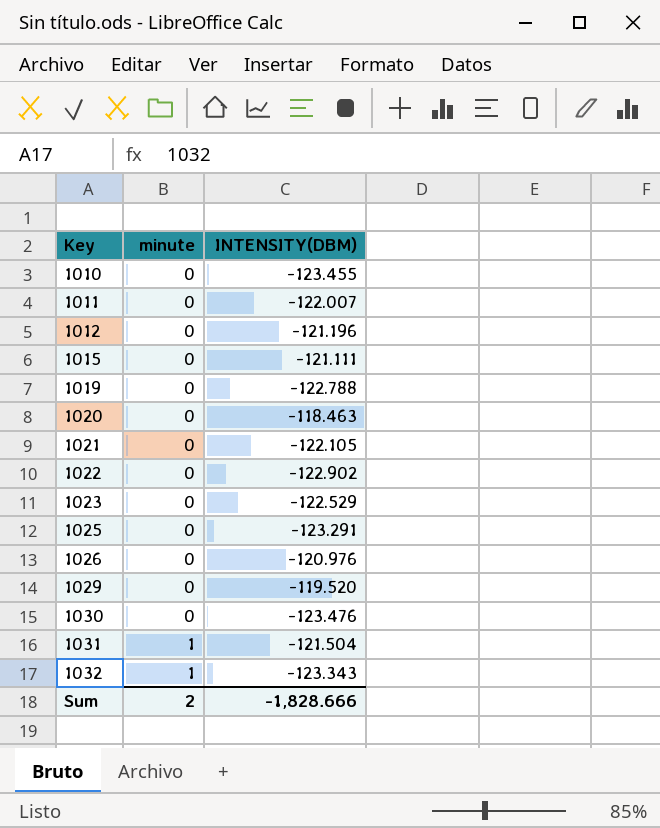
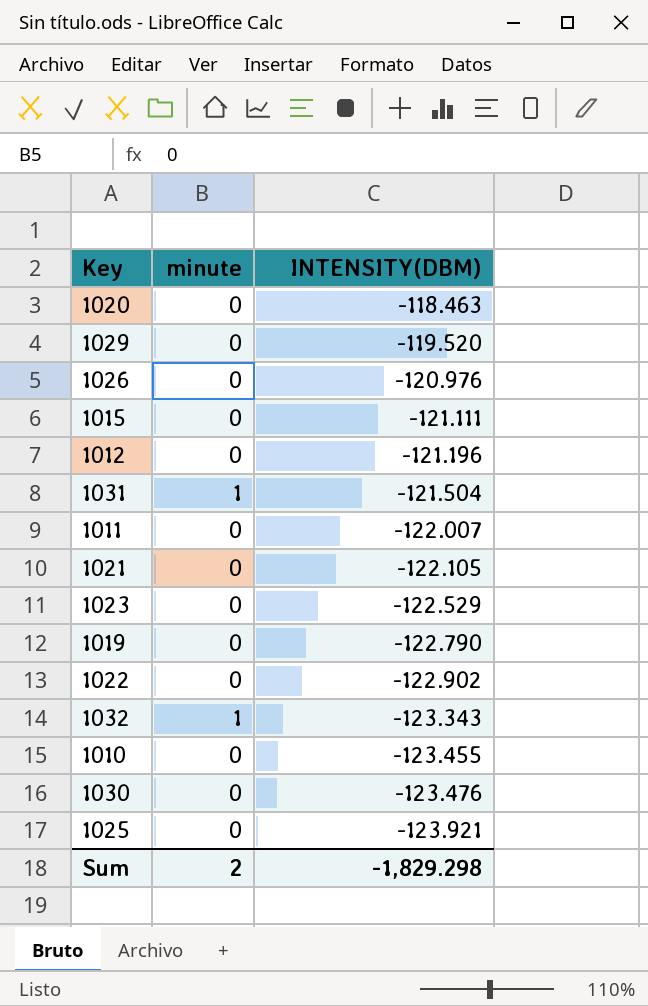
row order: Key ascending -> INTENSITY(DBM) descending
1019 | INTENSITY(DBM): -122.788 -> -122.790
1025 | INTENSITY(DBM): -123.291 -> -123.921
Sum | INTENSITY(DBM): -1,828.666 -> -1,829.298

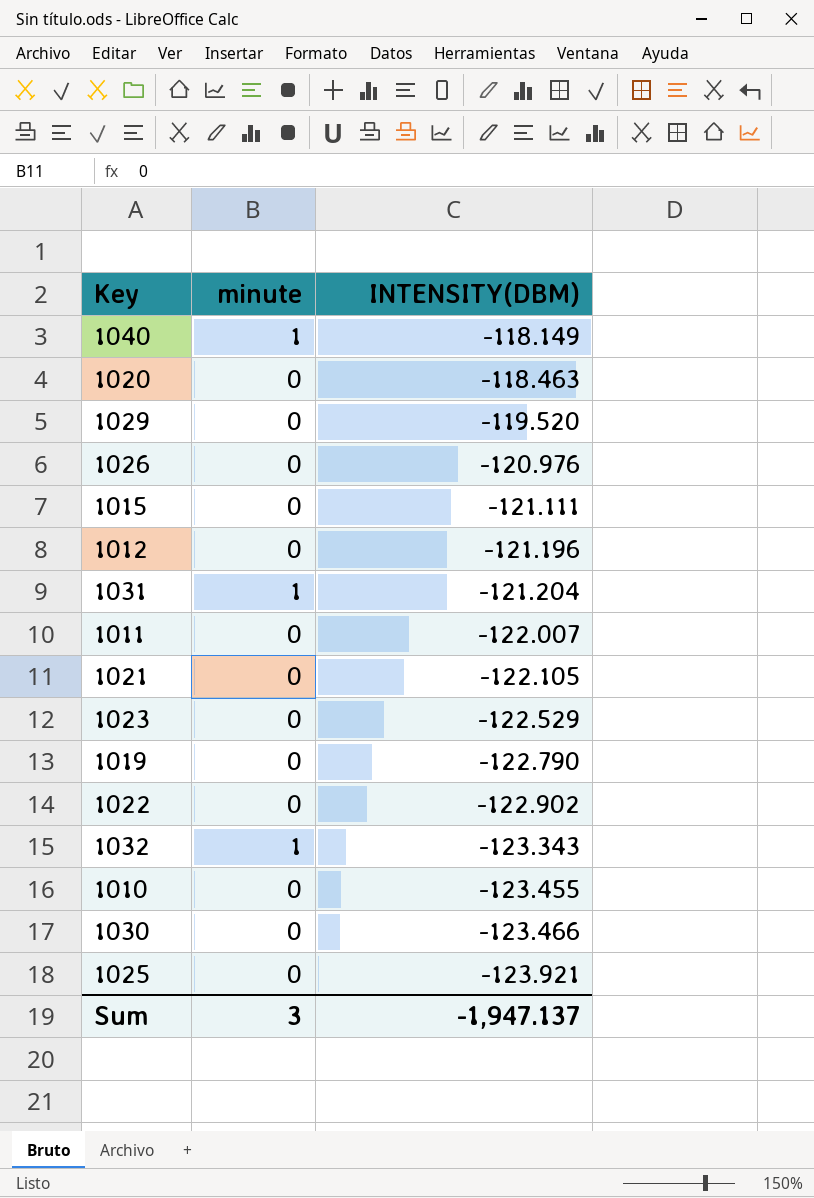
row 1040: none -> 1 | -118.149
1031 | INTENSITY(DBM): -121.504 -> -121.204
1030 | INTENSITY(DBM): -123.476 -> -123.466
Sum | minute: 2 -> 3
Sum | INTENSITY(DBM): -1,829.298 -> -1,947.137

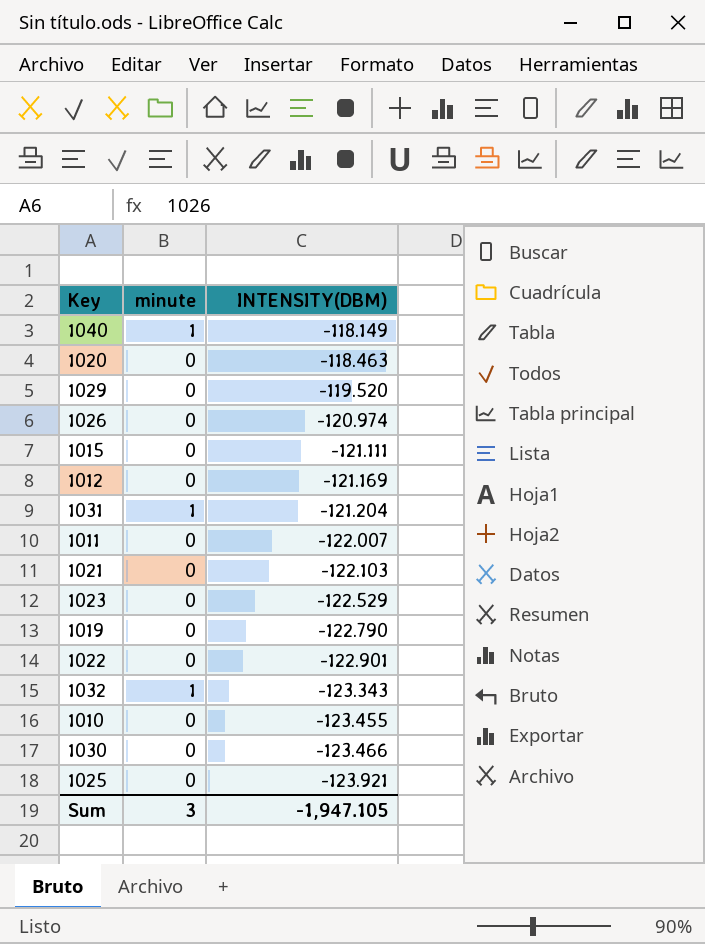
1026 | INTENSITY(DBM): -120.976 -> -120.974
1012 | INTENSITY(DBM): -121.196 -> -121.169
1021 | INTENSITY(DBM): -122.105 -> -122.103
1022 | INTENSITY(DBM): -122.902 -> -122.901
Sum | INTENSITY(DBM): -1,947.137 -> -1,947.105

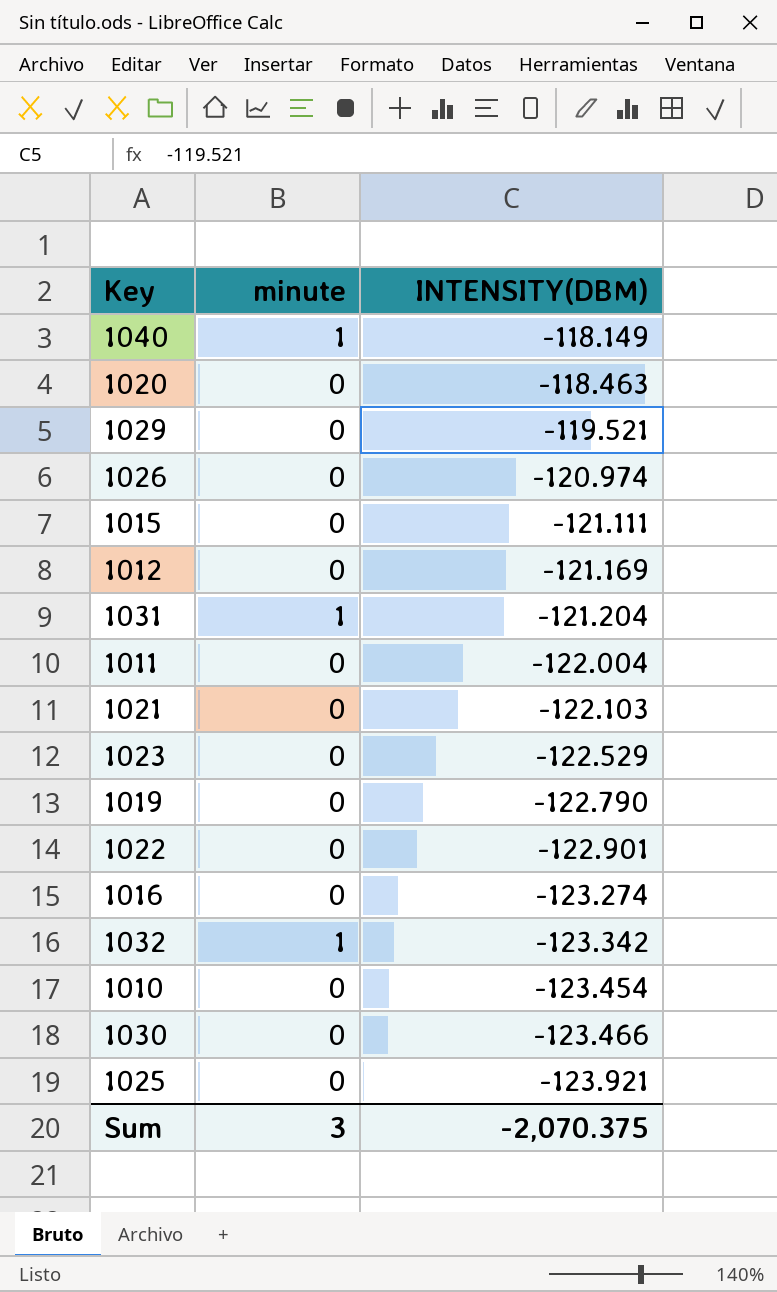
1029 | INTENSITY(DBM): -119.520 -> -119.521
1011 | INTENSITY(DBM): -122.007 -> -122.004
row 1016: none -> 0 | -123.274
1032 | INTENSITY(DBM): -123.343 -> -123.342
1010 | INTENSITY(DBM): -123.455 -> -123.454
Sum | INTENSITY(DBM): -1,947.105 -> -2,070.375

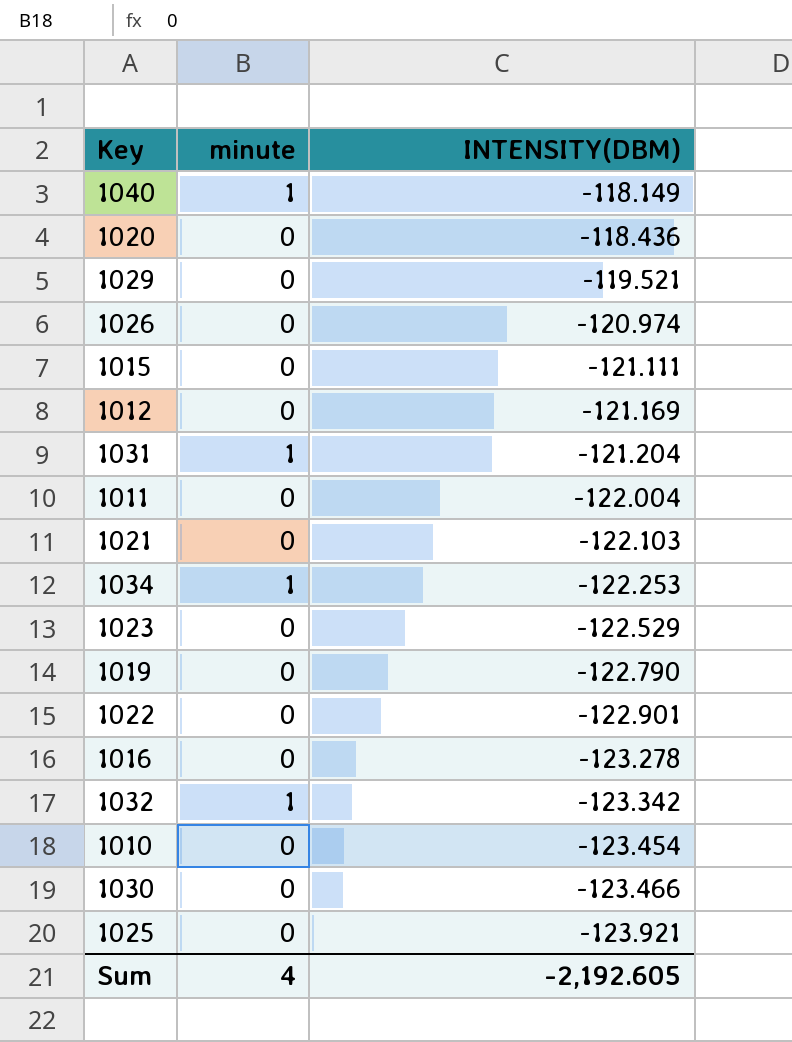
1020 | INTENSITY(DBM): -118.463 -> -118.436
row 1034: none -> 1 | -122.253
1016 | INTENSITY(DBM): -123.274 -> -123.278
Sum | minute: 3 -> 4
Sum | INTENSITY(DBM): -2,070.375 -> -2,192.605

